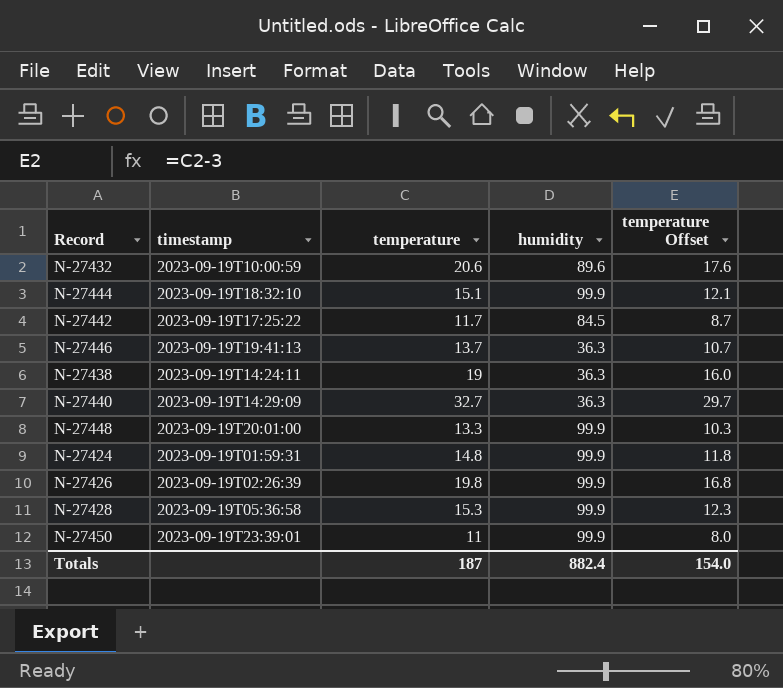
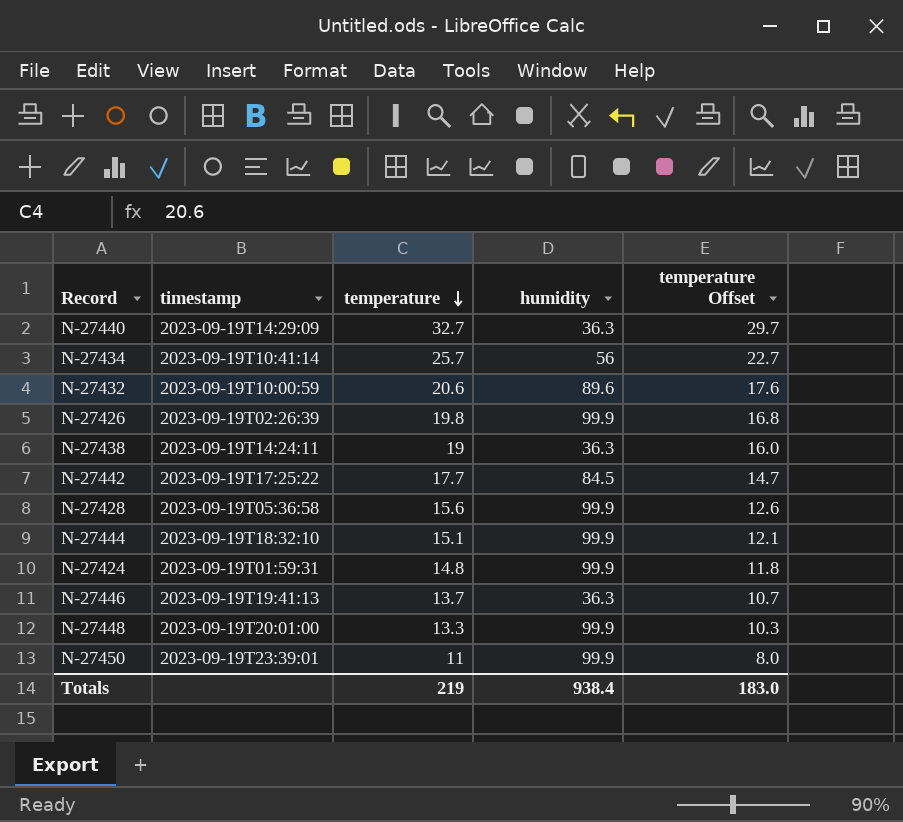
row order: none -> temperature descending
row N-27434: none -> 2023-09-19T10:41:14 | 25.7 | 56 | 22.7
N-27442 | temperature: 11.7 -> 17.7
N-27442 | temperature Offset: 8.7 -> 14.7
N-27428 | temperature: 15.3 -> 15.6
N-27428 | temperature Offset: 12.3 -> 12.6
Totals | temperature: 187 -> 219
Totals | humidity: 882.4 -> 938.4
Totals | temperature Offset: 154.0 -> 183.0

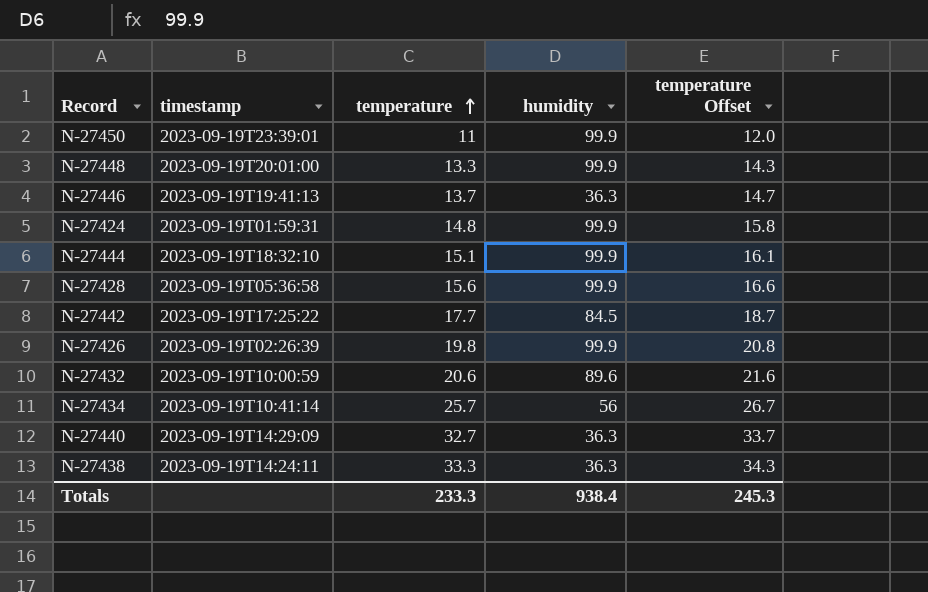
row order: temperature descending -> temperature ascending
column temperature Offset | formula: [temperature] - 3 -> [temperature] + 1
N-27438 | temperature: 19 -> 33.3
Totals | temperature: 219 -> 233.3
Totals | temperature Offset: 183.0 -> 245.3

